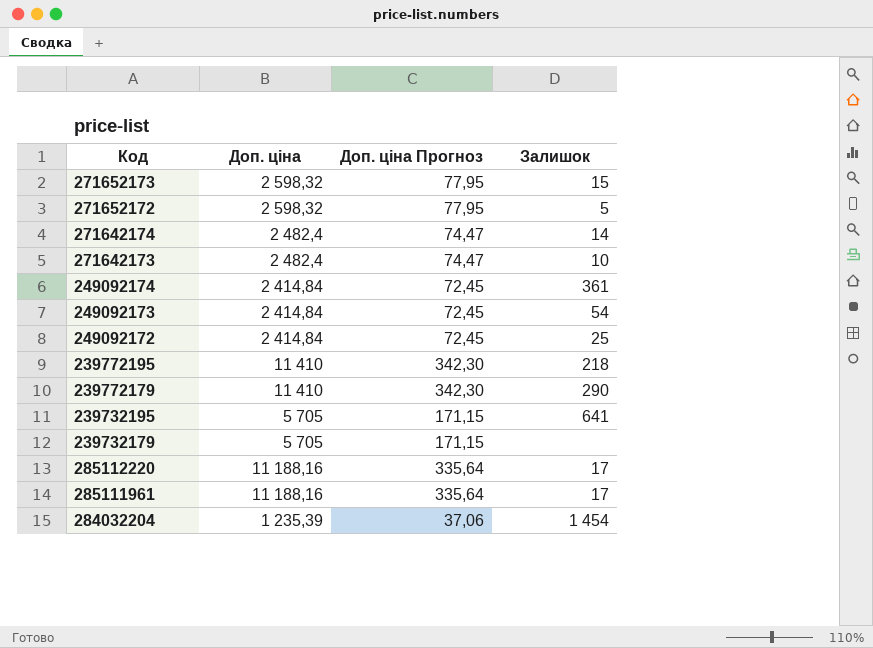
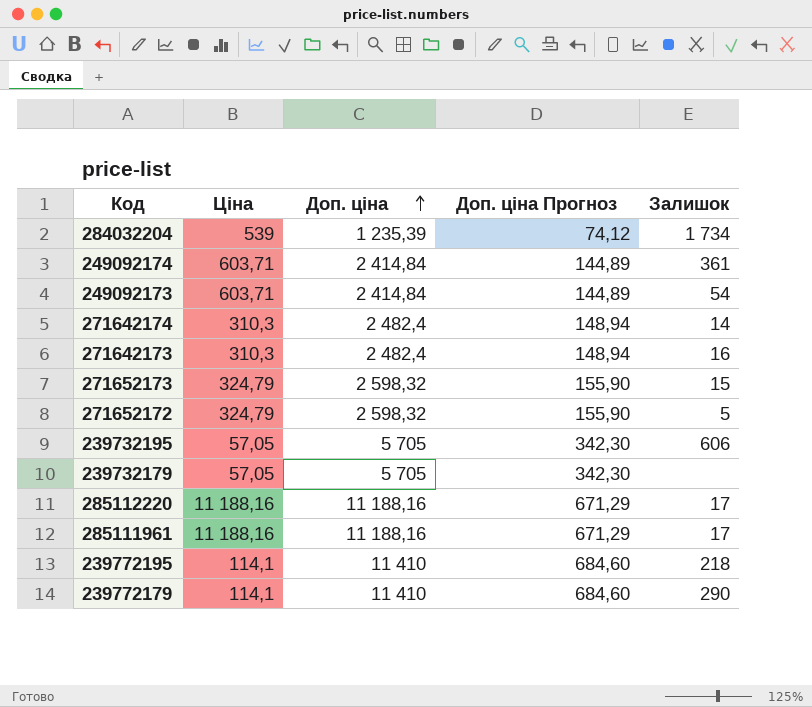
row order: none -> Доп. ціна ascending
column Ціна | position: none -> 2
column Доп. ціна Прогноз | formula: [Доп. ціна] * 0,03 -> [Доп. ціна] * 0,06
row 249092172: 2 414,84 | 72,45 | 25 -> none
284032204 | Залишок: 1 454 -> 1 734
271642173 | Залишок: 10 -> 16
239732195 | Залишок: 641 -> 606

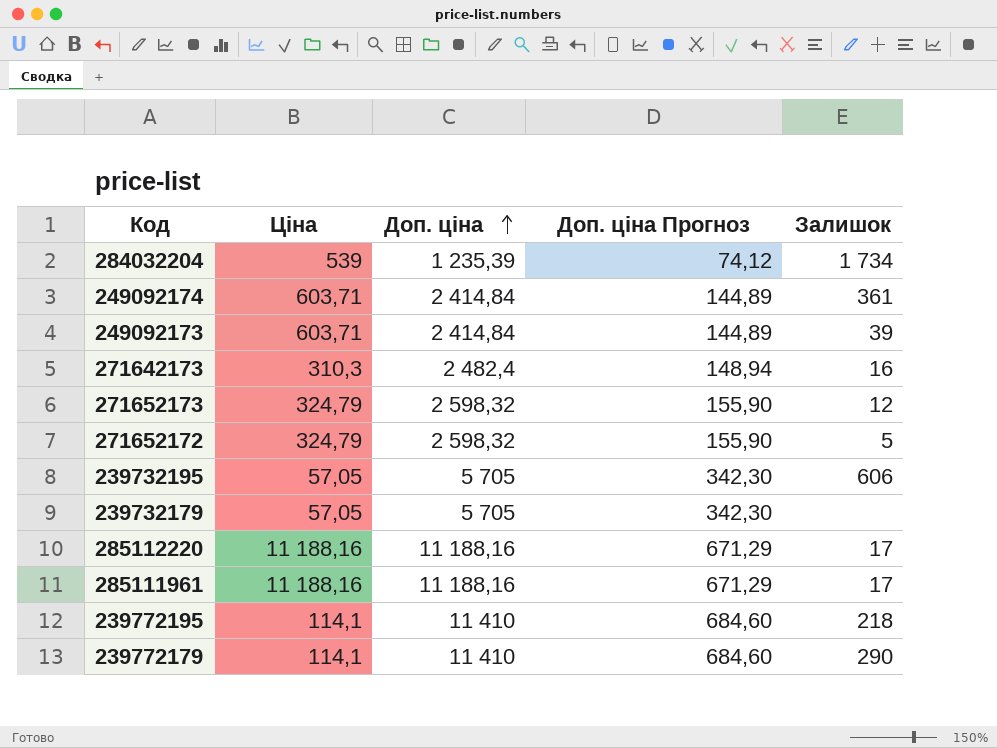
row 271642174: 310,3 | 2 482,4 | 148,94 | 14 -> none
249092173 | Залишок: 54 -> 39
271652173 | Залишок: 15 -> 12

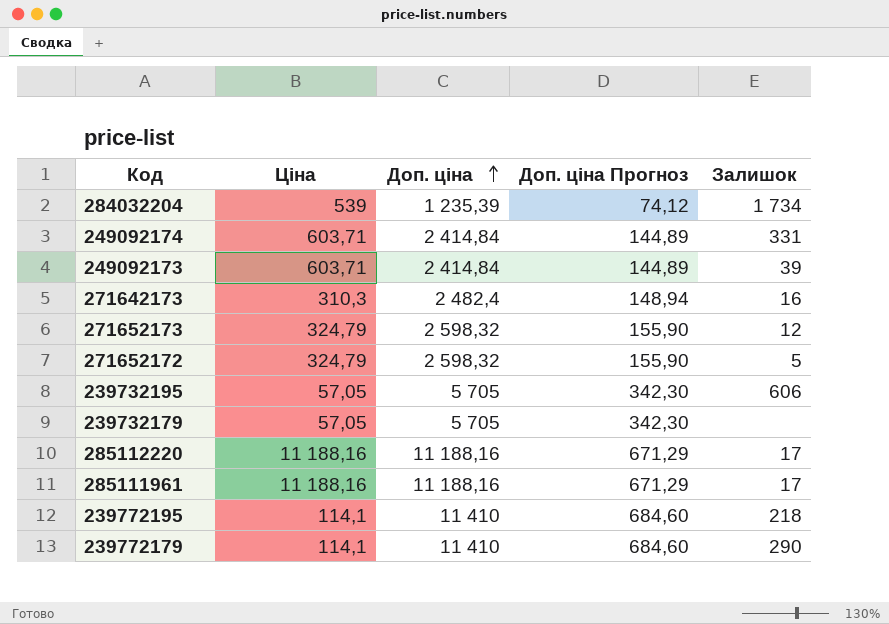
249092174 | Залишок: 361 -> 331

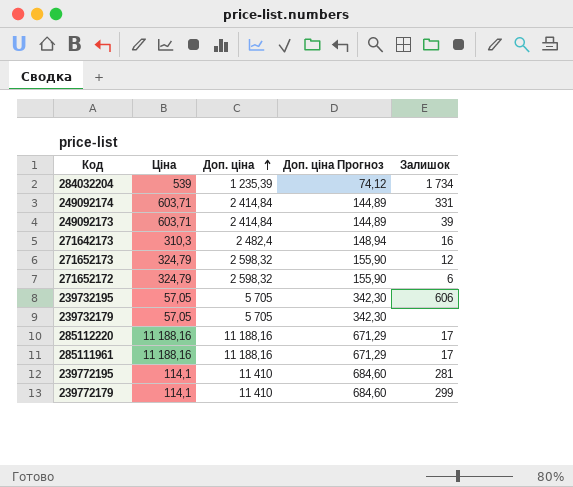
271652172 | Залишок: 5 -> 6
239772195 | Залишок: 218 -> 281
239772179 | Залишок: 290 -> 299

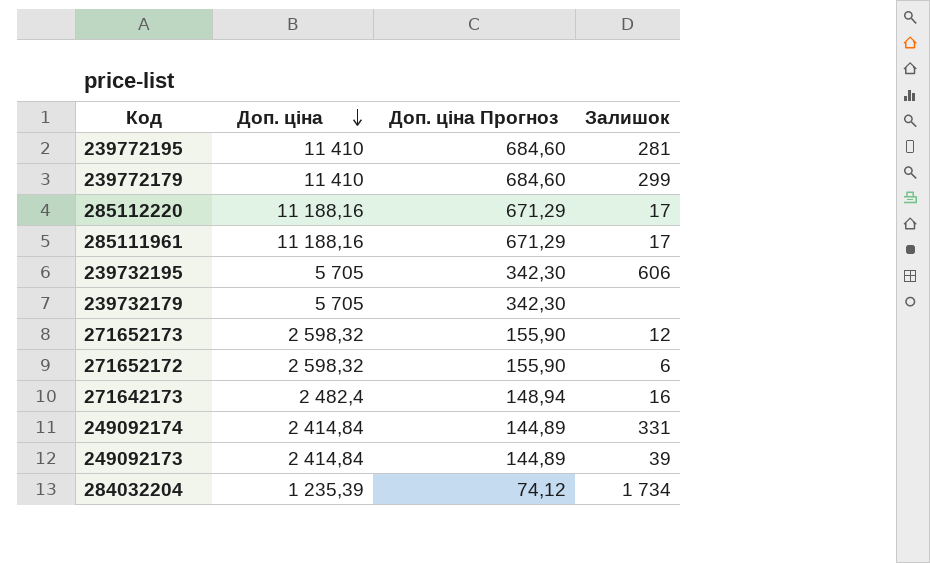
row order: Доп. ціна ascending -> Доп. ціна descending
column Ціна | position: 2 -> none

